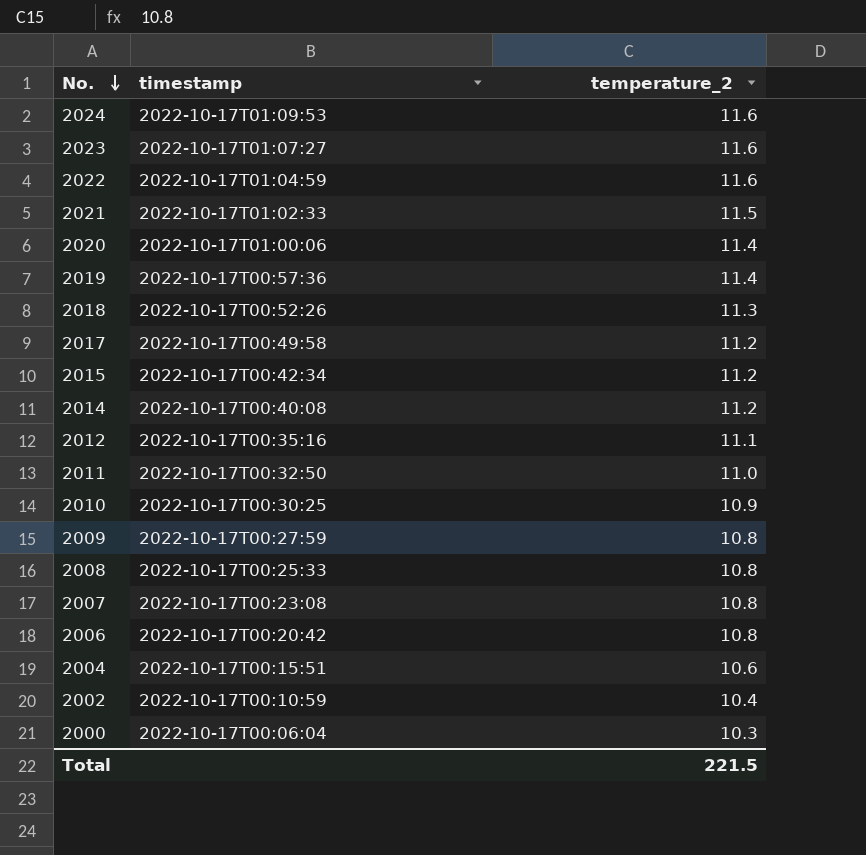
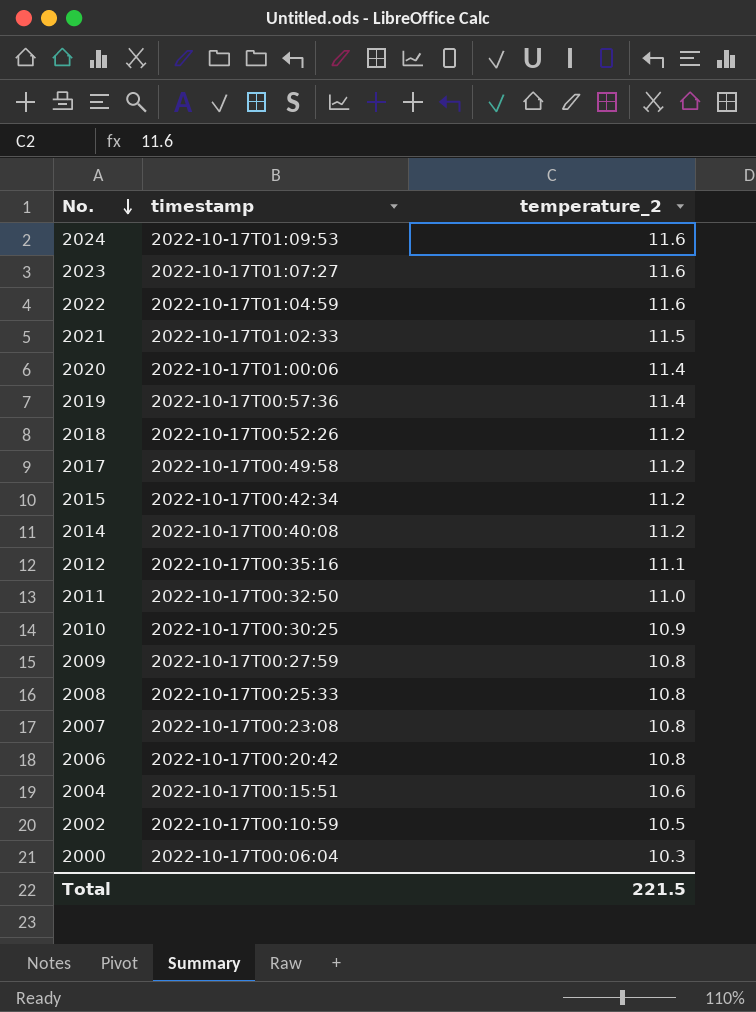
2018 | temperature_2: 11.3 -> 11.2
2002 | temperature_2: 10.4 -> 10.5

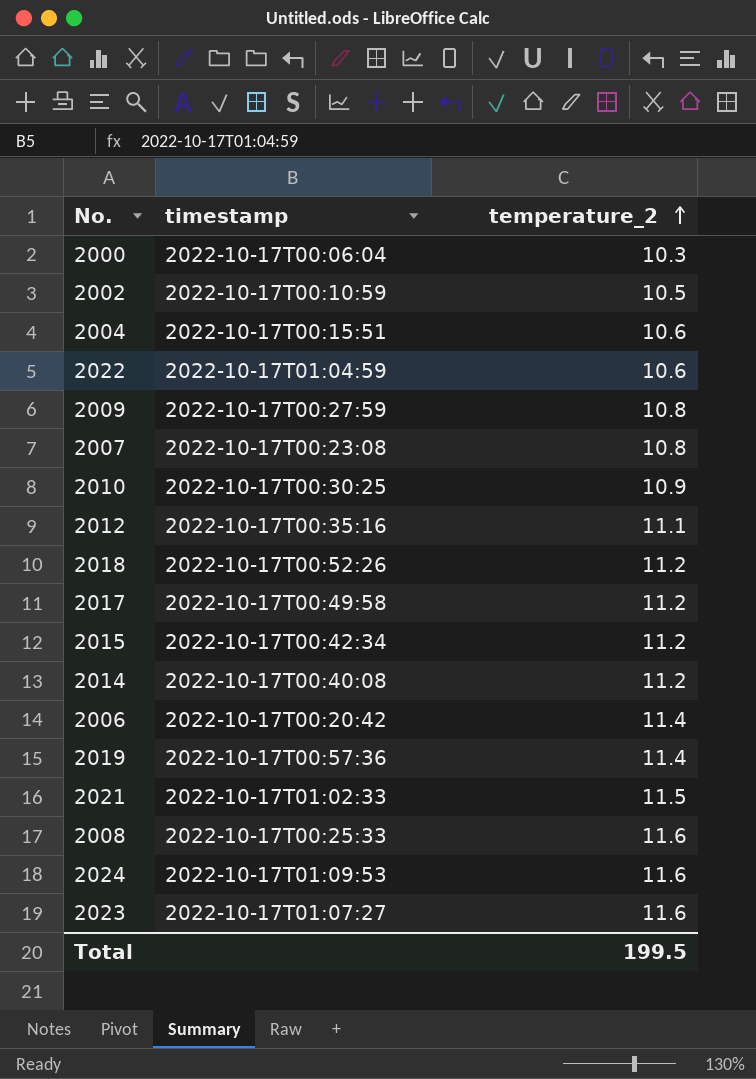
row order: No. descending -> temperature_2 ascending
row 2020: 2022-10-17T01:00:06 | 11.4 -> none
row 2011: 2022-10-17T00:32:50 | 11.0 -> none
2022 | temperature_2: 11.6 -> 10.6
2006 | temperature_2: 10.8 -> 11.4
2008 | temperature_2: 10.8 -> 11.6
Total | temperature_2: 221.5 -> 199.5

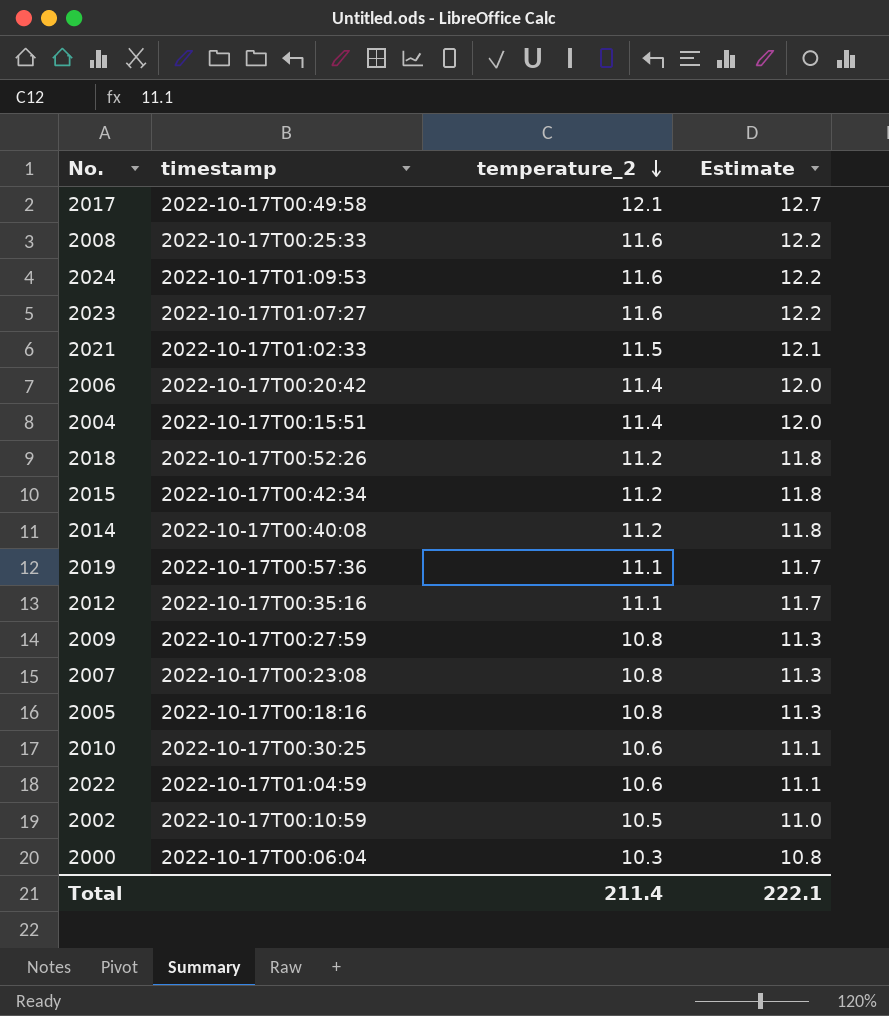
row order: temperature_2 ascending -> temperature_2 descending
column Estimate | formula: none -> [temperature_2] * 1.05
2017 | temperature_2: 11.2 -> 12.1
2004 | temperature_2: 10.6 -> 11.4
2019 | temperature_2: 11.4 -> 11.1
row 2005: none -> 2022-10-17T00:18:16 | 10.8 | 11.3
2010 | temperature_2: 10.9 -> 10.6
Total | temperature_2: 199.5 -> 211.4

